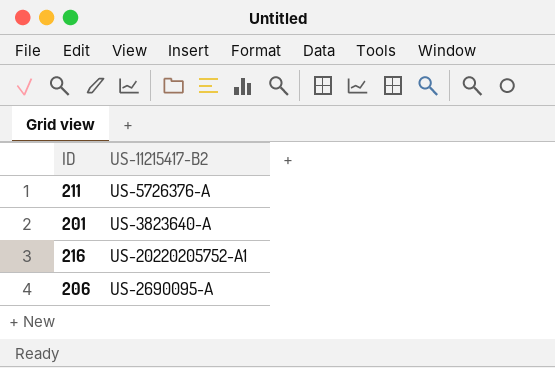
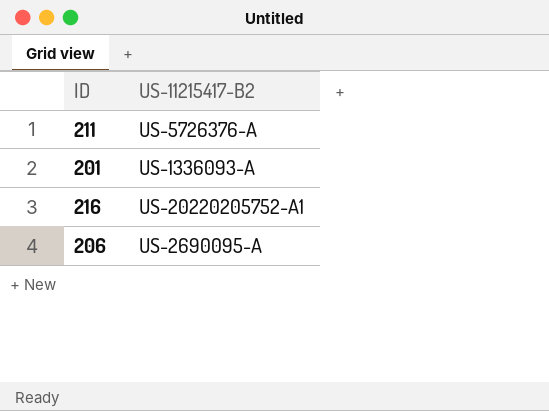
201 | US-11215417-B2: US-3823640-A -> US-1336093-A

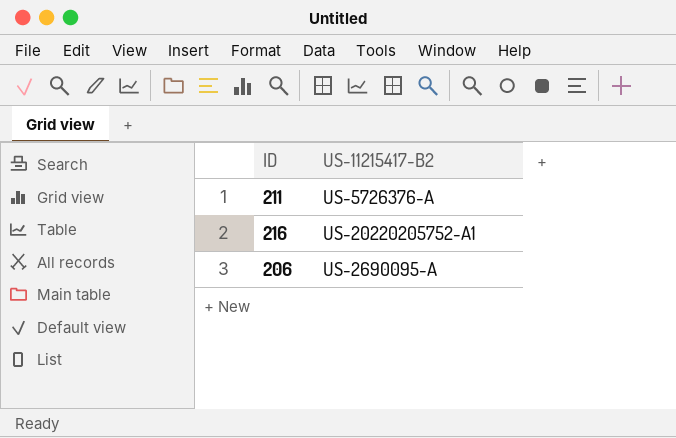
row 201: US-1336093-A -> none

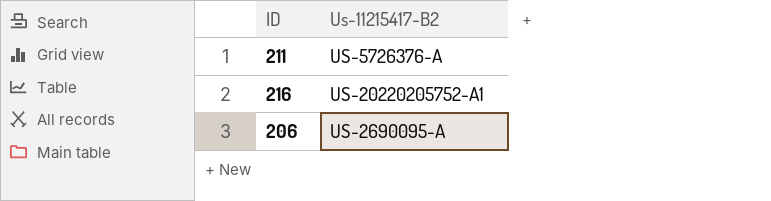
column name: US-11215417-B2 -> Us-11215417-B2

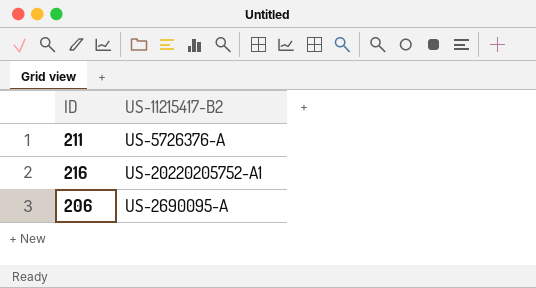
column name: Us-11215417-B2 -> US-11215417-B2

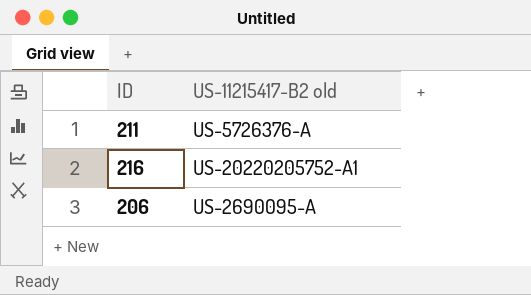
column name: US-11215417-B2 -> US-11215417-B2 old

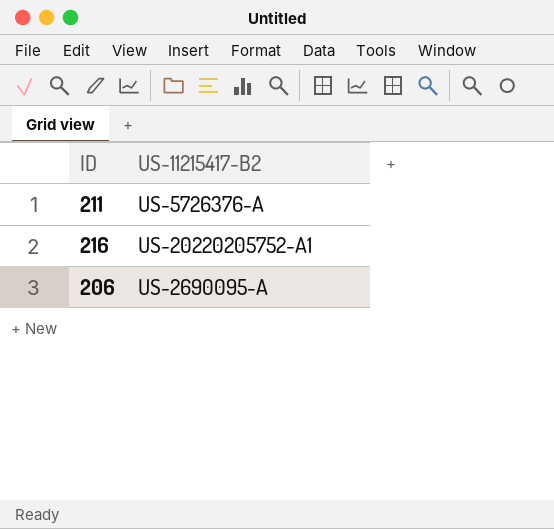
column name: US-11215417-B2 old -> US-11215417-B2

